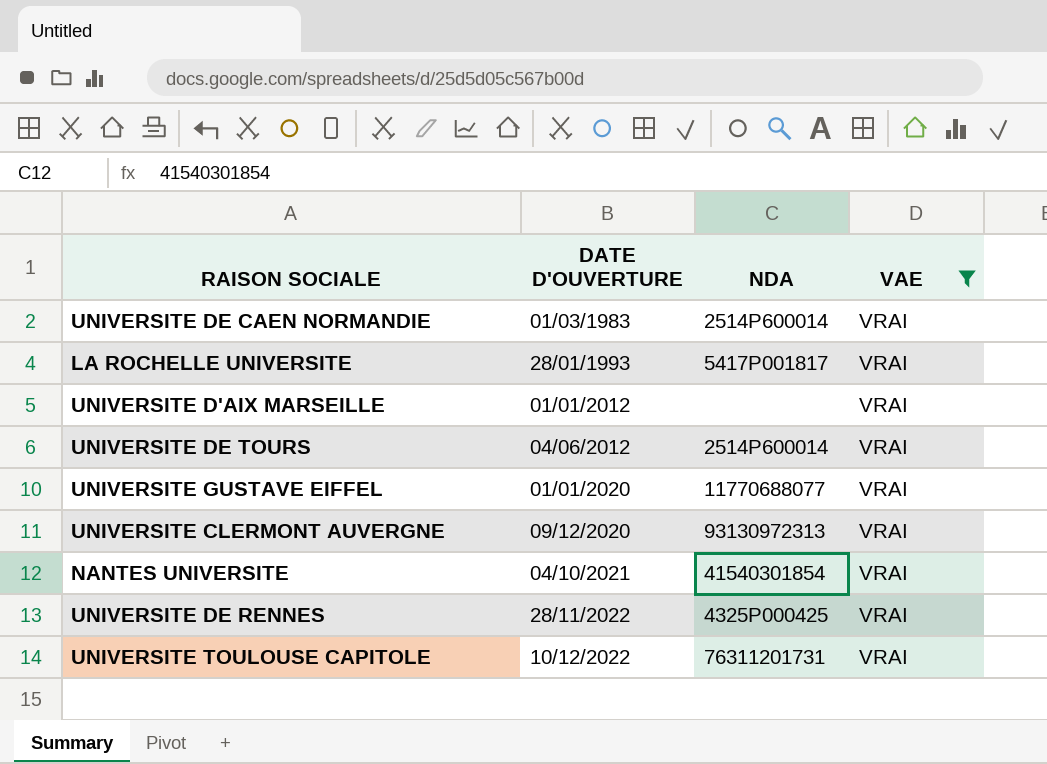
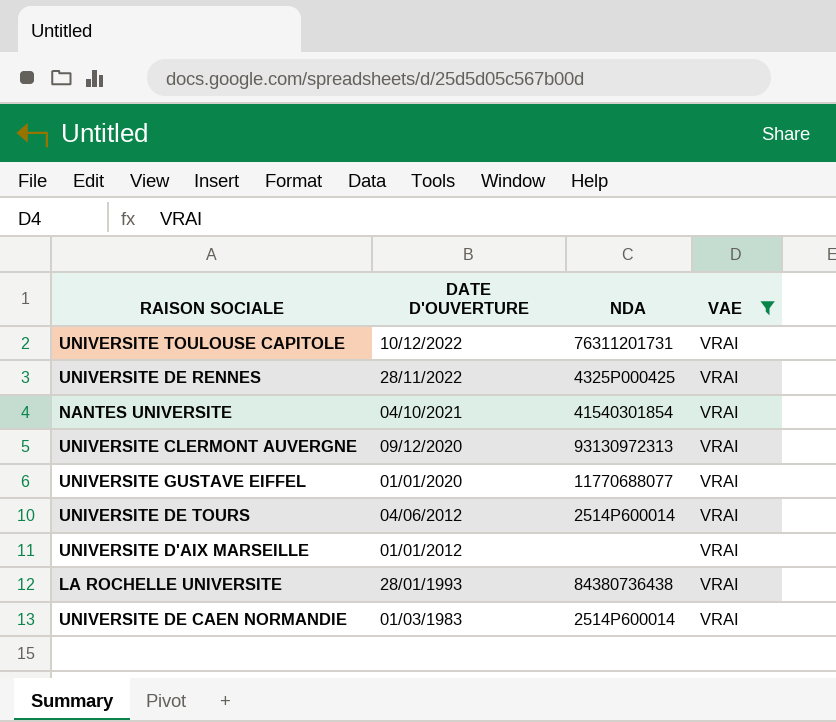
row order: DATE D'OUVERTURE ascending -> DATE D'OUVERTURE descending
LA ROCHELLE UNIVERSITE | NDA: 5417P001817 -> 84380736438

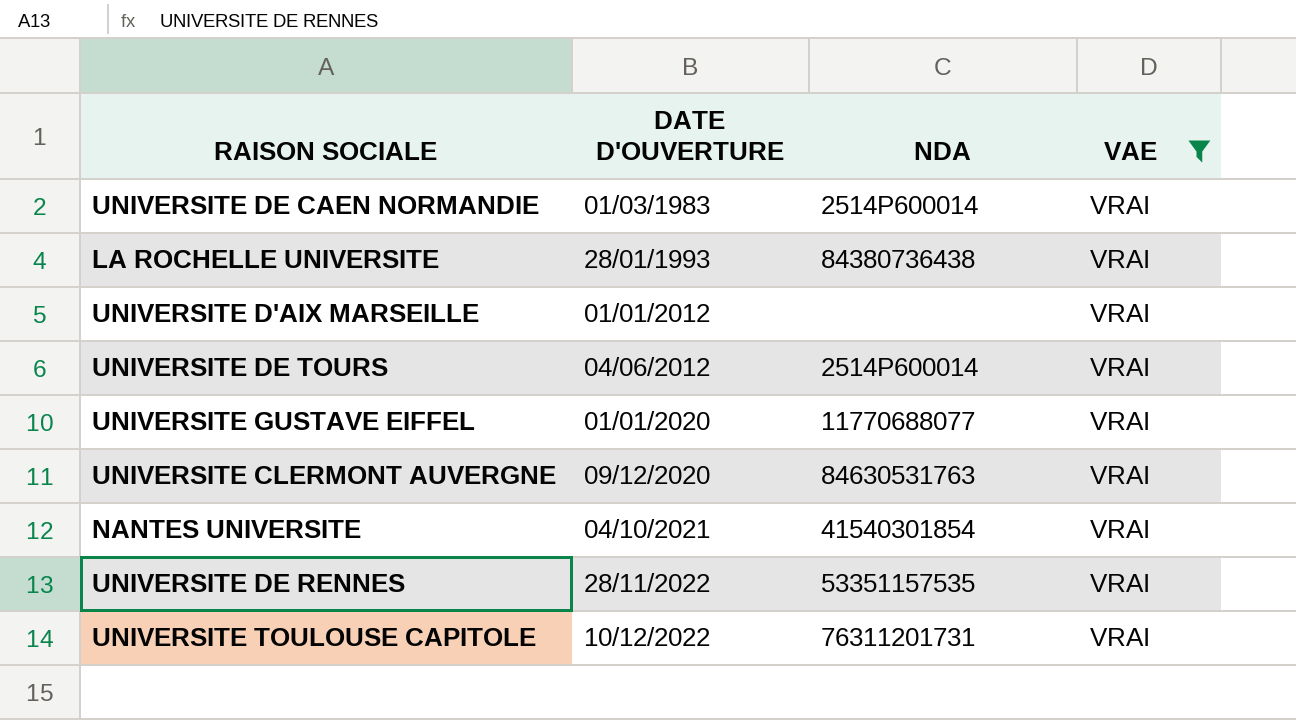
row order: DATE D'OUVERTURE descending -> DATE D'OUVERTURE ascending
UNIVERSITE CLERMONT AUVERGNE | NDA: 93130972313 -> 84630531763
UNIVERSITE DE RENNES | NDA: 4325P000425 -> 53351157535

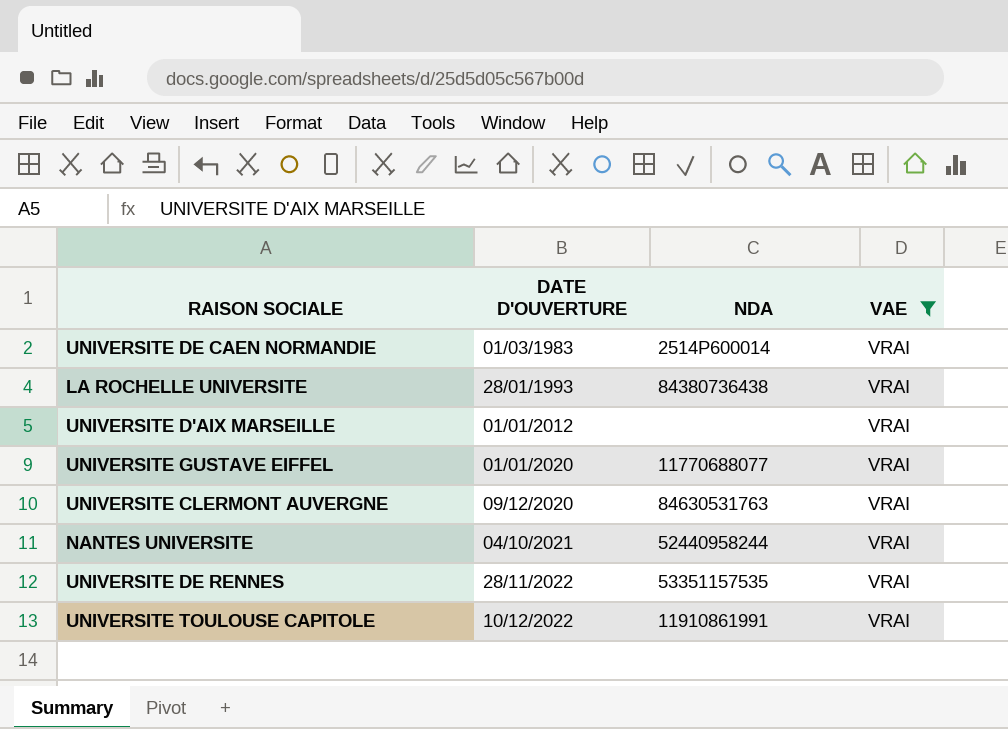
row UNIVERSITE DE TOURS: 04/06/2012 | 2514P600014 | VRAI -> none
NANTES UNIVERSITE | NDA: 41540301854 -> 52440958244
UNIVERSITE TOULOUSE CAPITOLE | NDA: 76311201731 -> 11910861991

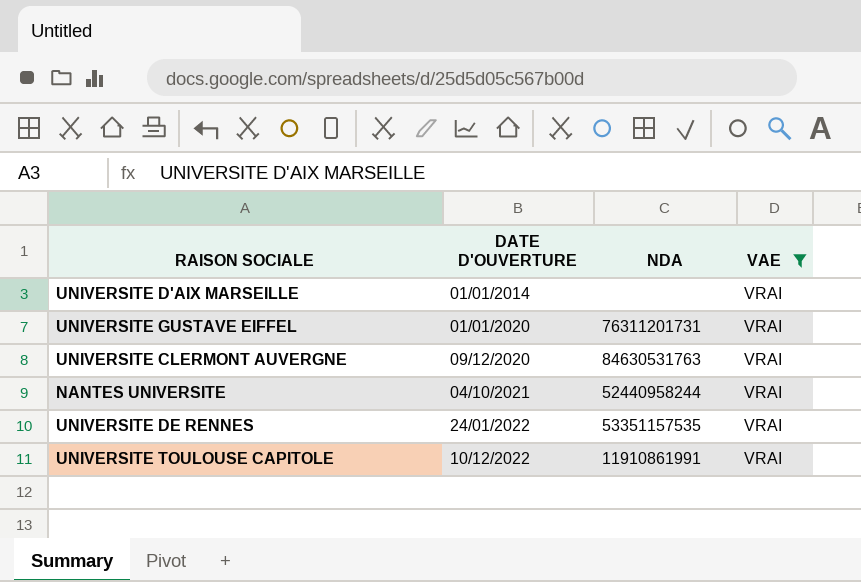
row UNIVERSITE DE CAEN NORMANDIE: 01/03/1983 | 2514P600014 | VRAI -> none
row LA ROCHELLE UNIVERSITE: 28/01/1993 | 84380736438 | VRAI -> none
UNIVERSITE D'AIX MARSEILLE | DATE D'OUVERTURE: 01/01/2012 -> 01/01/2014
UNIVERSITE GUSTAVE EIFFEL | NDA: 11770688077 -> 76311201731
UNIVERSITE DE RENNES | DATE D'OUVERTURE: 28/11/2022 -> 24/01/2022

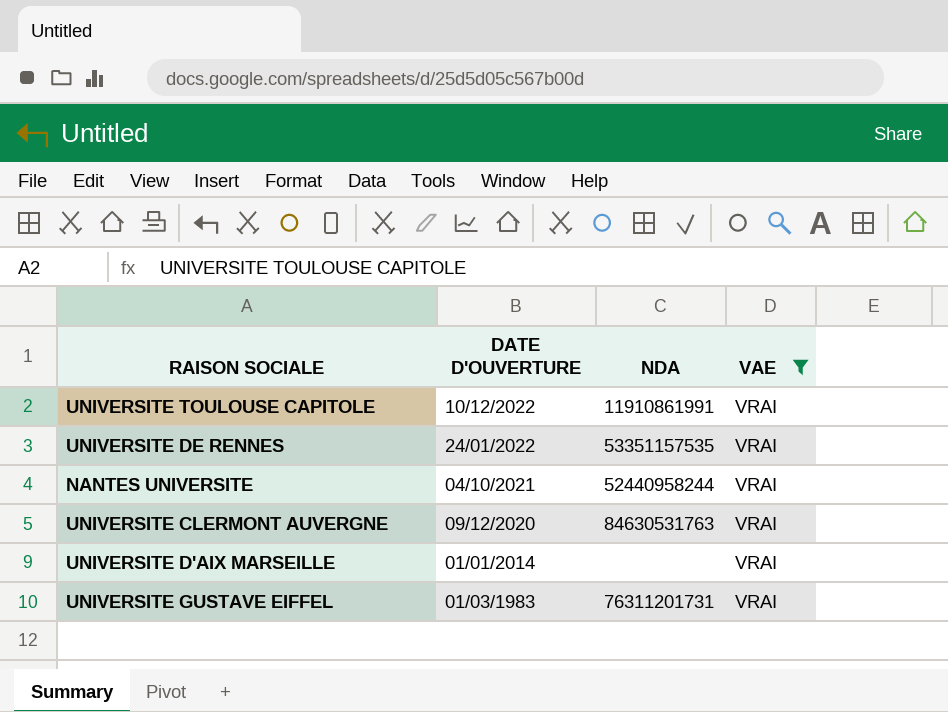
row order: DATE D'OUVERTURE ascending -> DATE D'OUVERTURE descending
UNIVERSITE GUSTAVE EIFFEL | DATE D'OUVERTURE: 01/01/2020 -> 01/03/1983

